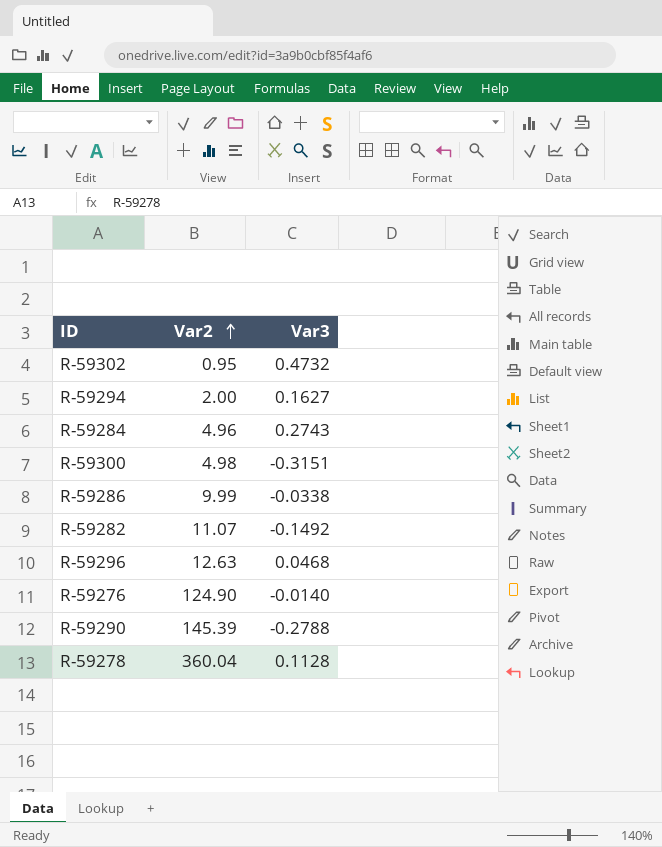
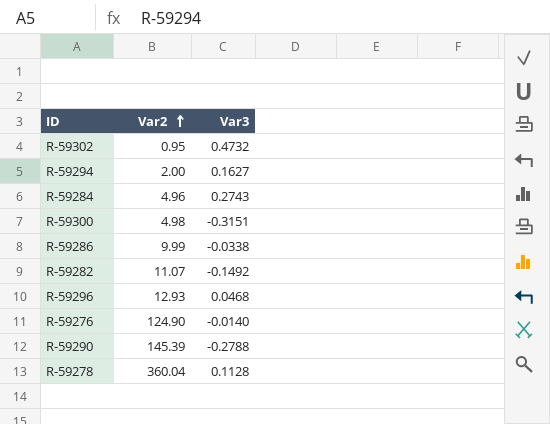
R-59296 | Var2: 12.63 -> 12.93

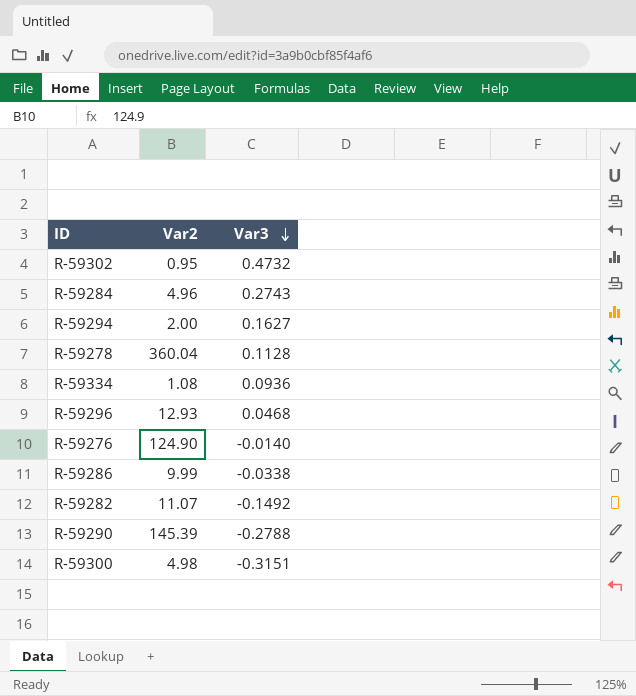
row order: Var2 ascending -> Var3 descending
row R-59334: none -> 1.08 | 0.0936

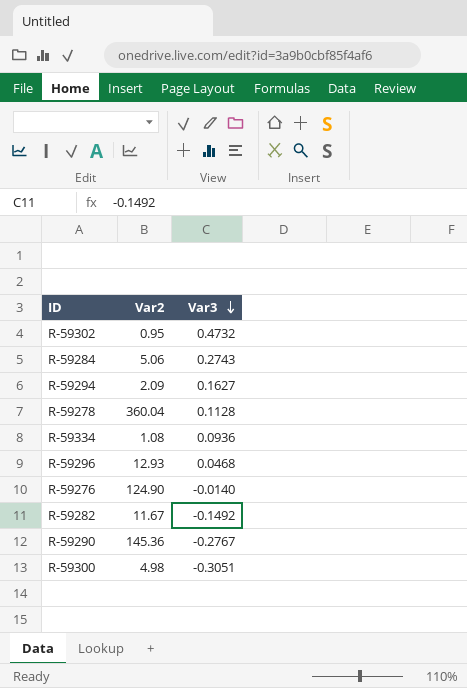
row R-59286: 9.99 | -0.0338 -> none
R-59284 | Var2: 4.96 -> 5.06
R-59294 | Var2: 2.00 -> 2.09
R-59282 | Var2: 11.07 -> 11.67
R-59290 | Var2: 145.39 -> 145.36
R-59290 | Var3: -0.2788 -> -0.2767
R-59300 | Var3: -0.3151 -> -0.3051

